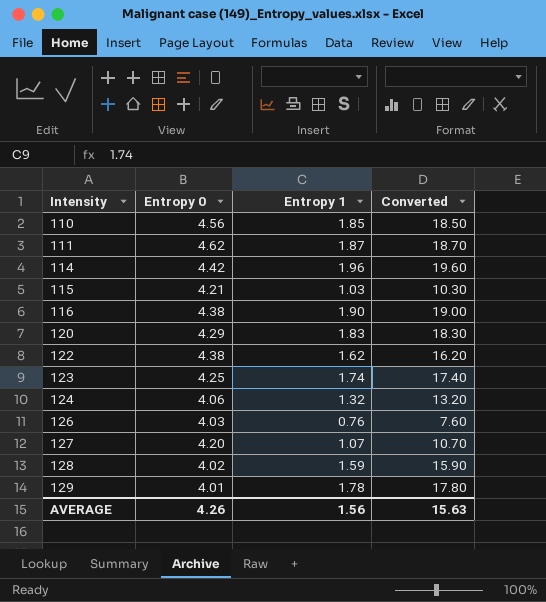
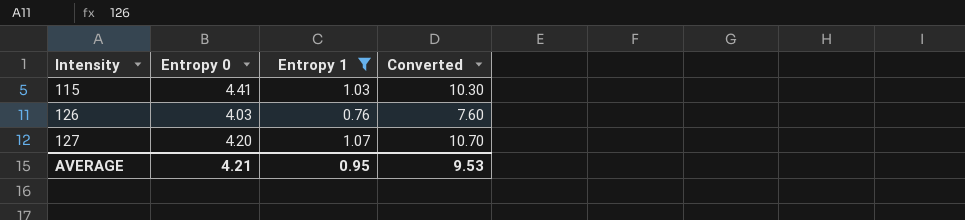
filter: none -> Entropy 1 <= 1.07
115 | Entropy 0: 4.21 -> 4.41
AVERAGE | Entropy 0: 4.26 -> 4.21
AVERAGE | Entropy 1: 1.56 -> 0.95
AVERAGE | Converted: 15.63 -> 9.53

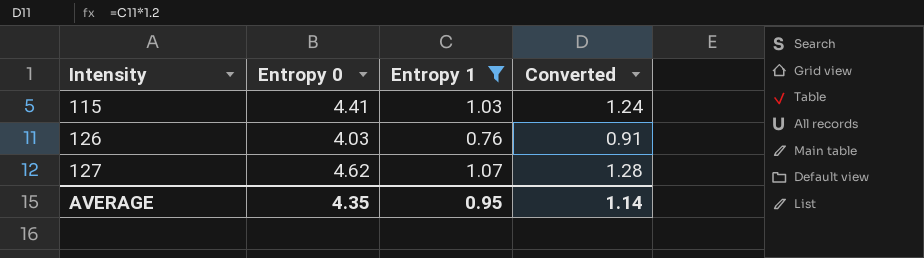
column Converted | formula: [Entropy 1] * 10 -> [Entropy 1] * 1.2
127 | Entropy 0: 4.20 -> 4.62
AVERAGE | Entropy 0: 4.21 -> 4.35
AVERAGE | Converted: 9.53 -> 1.14

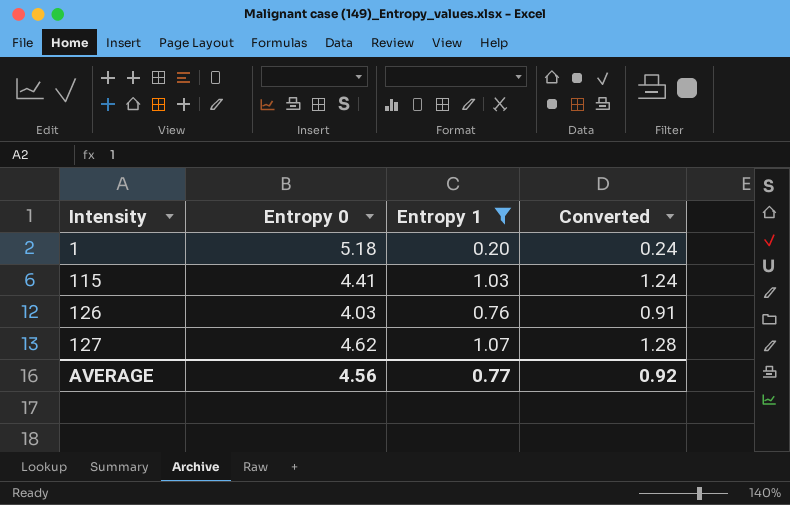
row 1: none -> 5.18 | 0.20 | 0.24
AVERAGE | Entropy 0: 4.35 -> 4.56
AVERAGE | Entropy 1: 0.95 -> 0.77
AVERAGE | Converted: 1.14 -> 0.92

